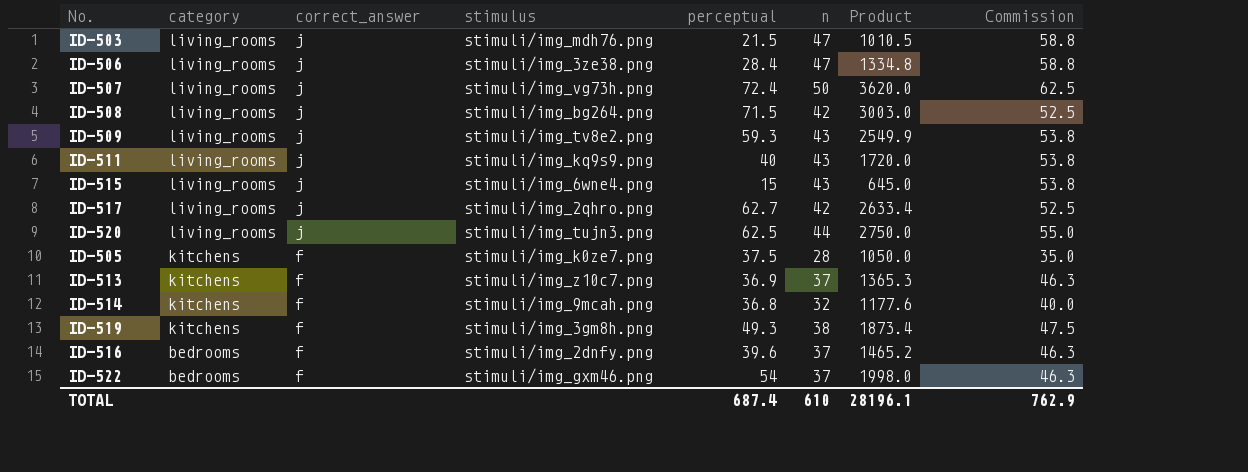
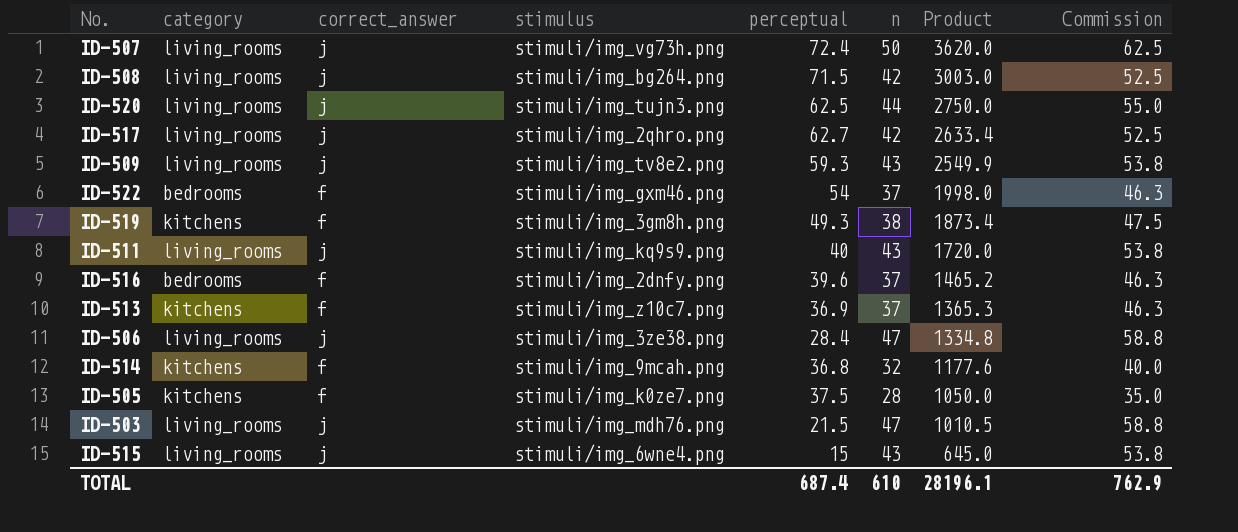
row order: category descending -> Product descending

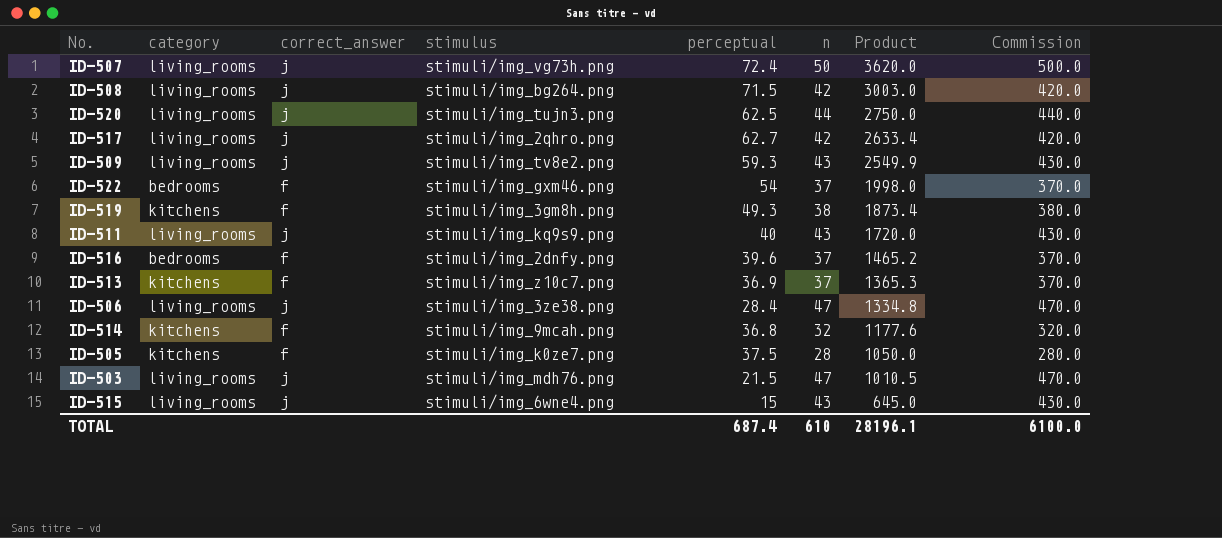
column Commission | formula: [n] * 1.25 -> [n] * 10
TOTAL | Commission: 762.9 -> 6100.0

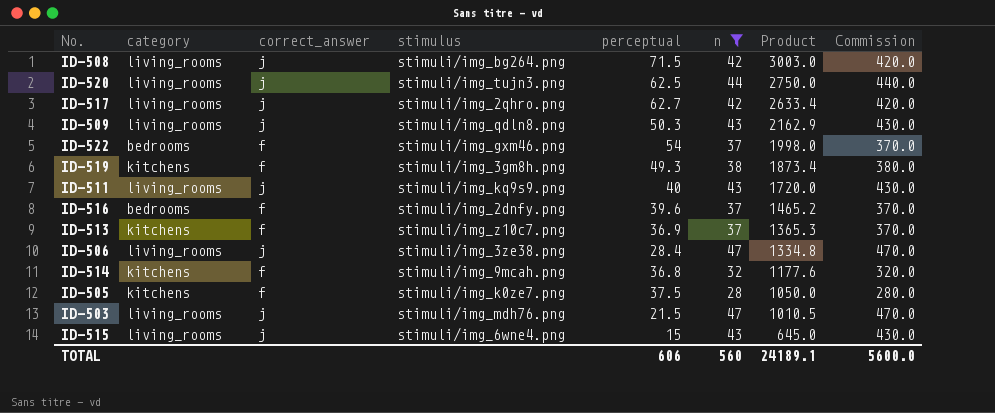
filter: none -> n != 50
ID-509 | stimulus: stimuli/img_tv8e2.png -> stimuli/img_qdln8.png
ID-509 | perceptual: 59.3 -> 50.3
ID-509 | Product: 2549.9 -> 2162.9
TOTAL | perceptual: 687.4 -> 606
TOTAL | n: 610 -> 560
TOTAL | Product: 28196.1 -> 24189.1
TOTAL | Commission: 6100.0 -> 5600.0

